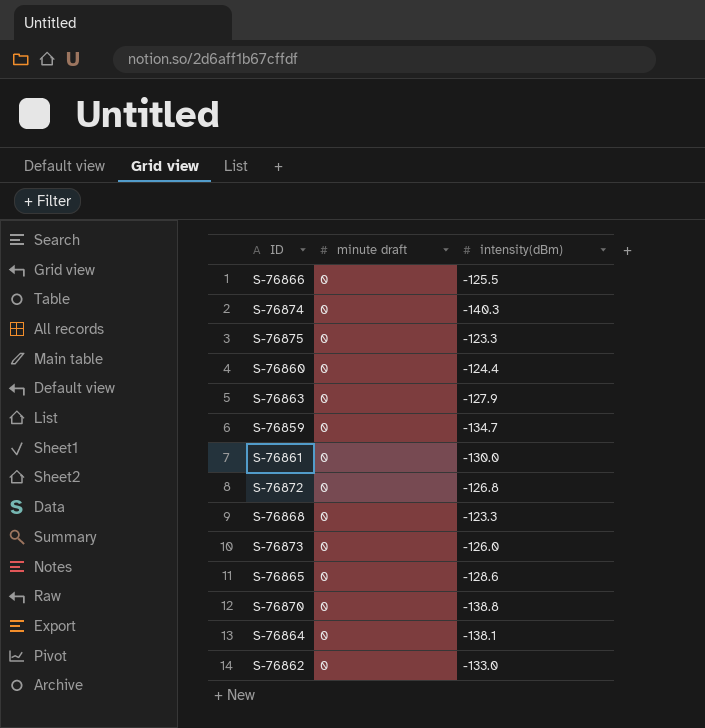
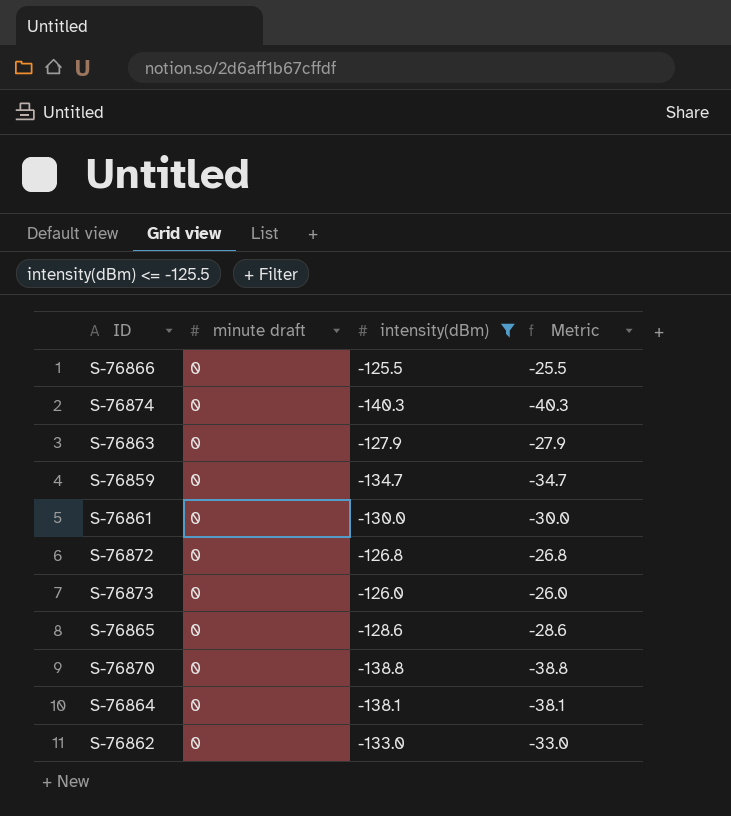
filter: none -> intensity(dBm) <= -125.5
column Metric | formula: none -> [intensity(dBm)] + 100

